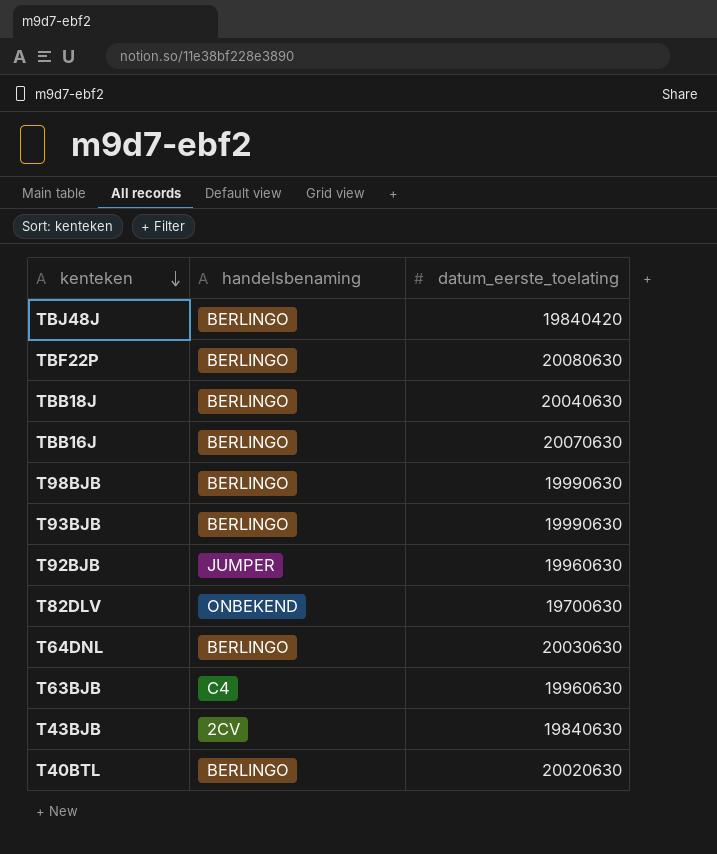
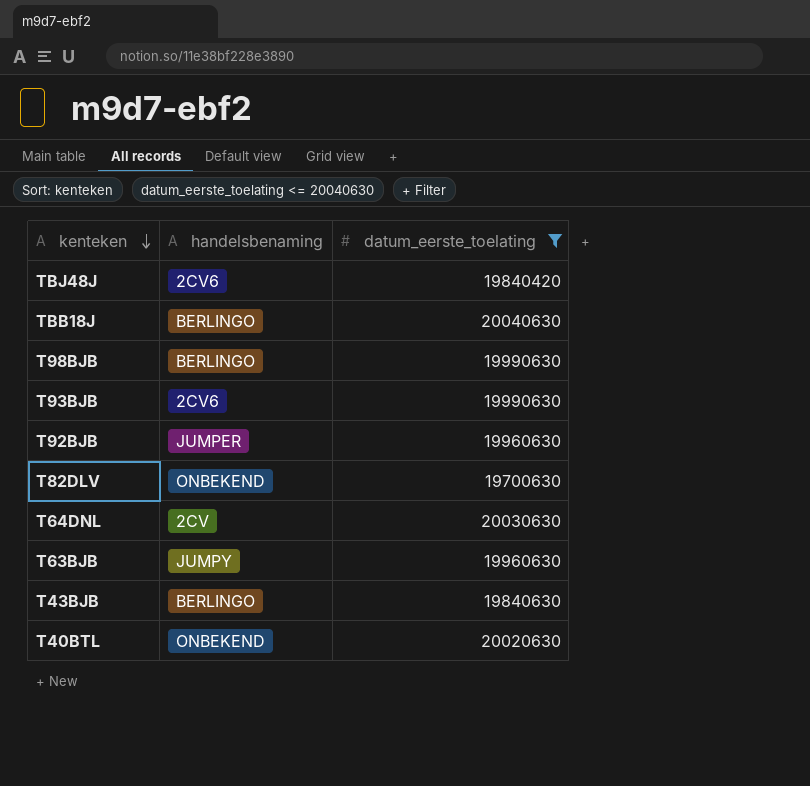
filter: none -> datum_eerste_toelating <= 20040630
TBJ48J | handelsbenaming: BERLINGO -> 2CV6
T93BJB | handelsbenaming: BERLINGO -> 2CV6
T64DNL | handelsbenaming: BERLINGO -> 2CV
T63BJB | handelsbenaming: C4 -> JUMPY
T43BJB | handelsbenaming: 2CV -> BERLINGO
T40BTL | handelsbenaming: BERLINGO -> ONBEKEND

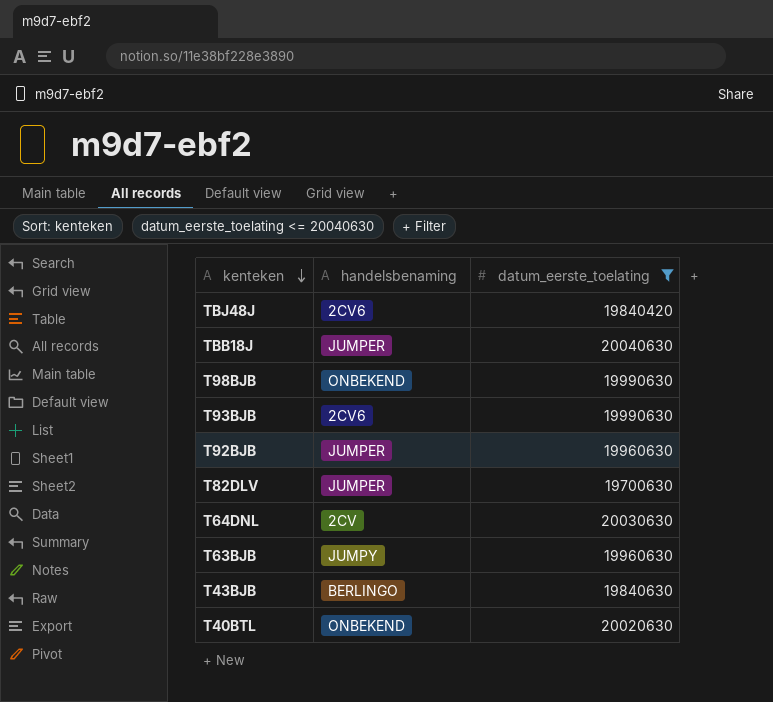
TBB18J | handelsbenaming: BERLINGO -> JUMPER
T98BJB | handelsbenaming: BERLINGO -> ONBEKEND
T82DLV | handelsbenaming: ONBEKEND -> JUMPER

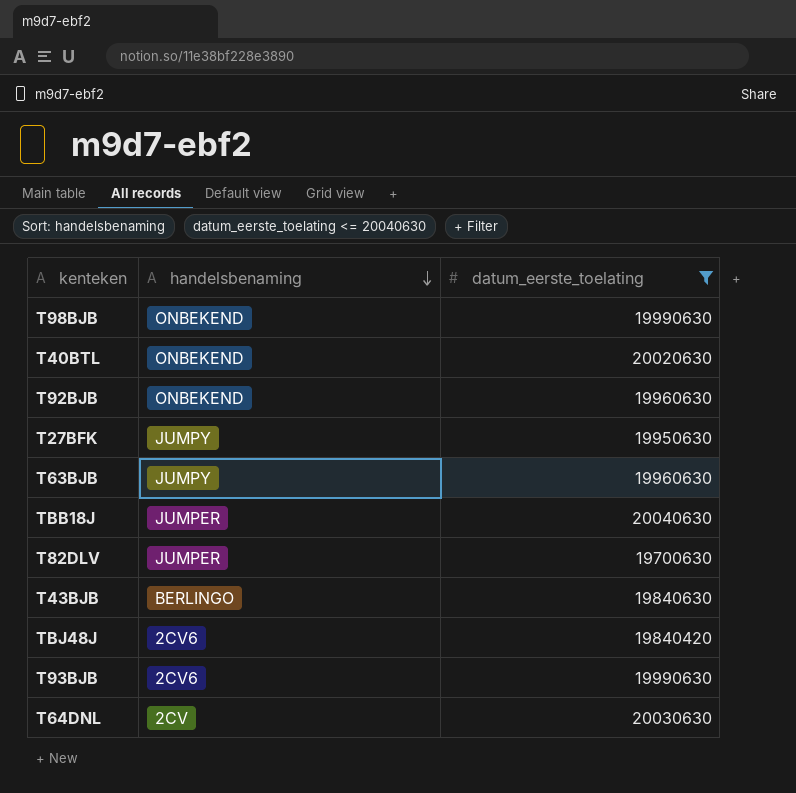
row order: kenteken descending -> handelsbenaming descending
T92BJB | handelsbenaming: JUMPER -> ONBEKEND
row T27BFK: none -> JUMPY | 19950630

